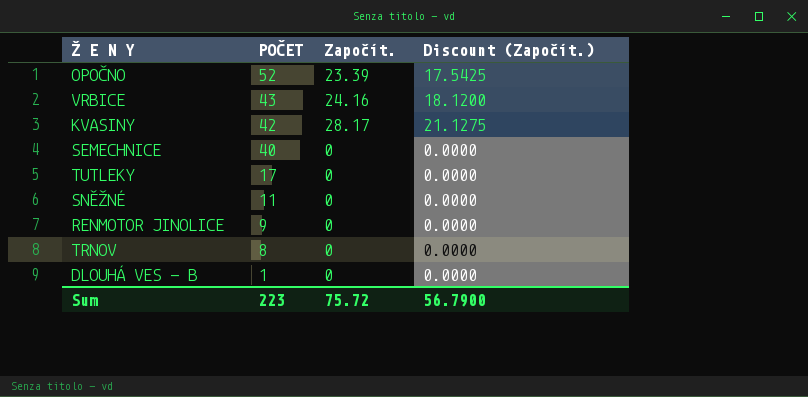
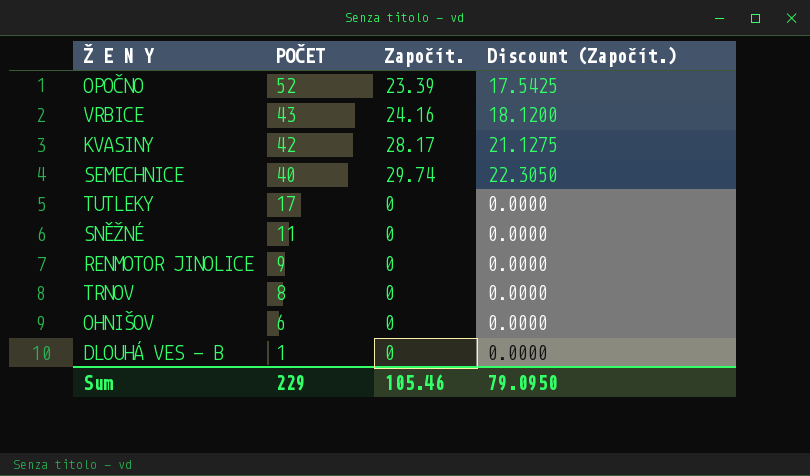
SEMECHNICE | Započít.: 0 -> 29.74
SEMECHNICE | Discount (Započít.): 0.0000 -> 22.3050
row OHNIŠOV: none -> 6 | 0 | 0.0000
Sum | POČET: 223 -> 229
Sum | Započít.: 75.72 -> 105.46
Sum | Discount (Započít.): 56.7900 -> 79.0950

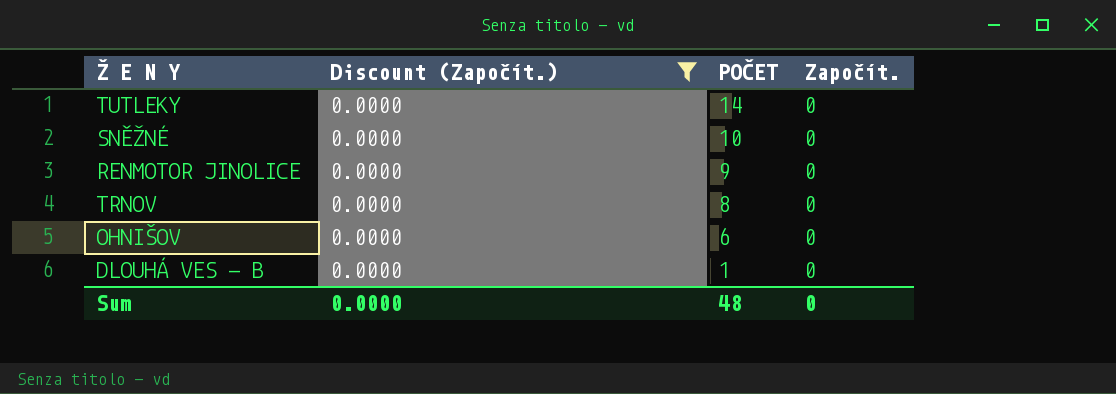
filter: none -> Discount (Započít.) = 0.0000
column Discount (Započít.) | position: 4 -> 2
TUTLEKY | POČET: 17 -> 14
SNĚŽNÉ | POČET: 11 -> 10
Sum | Discount (Započít.): 79.0950 -> 0.0000
Sum | POČET: 229 -> 48
Sum | Započít.: 105.46 -> 0

